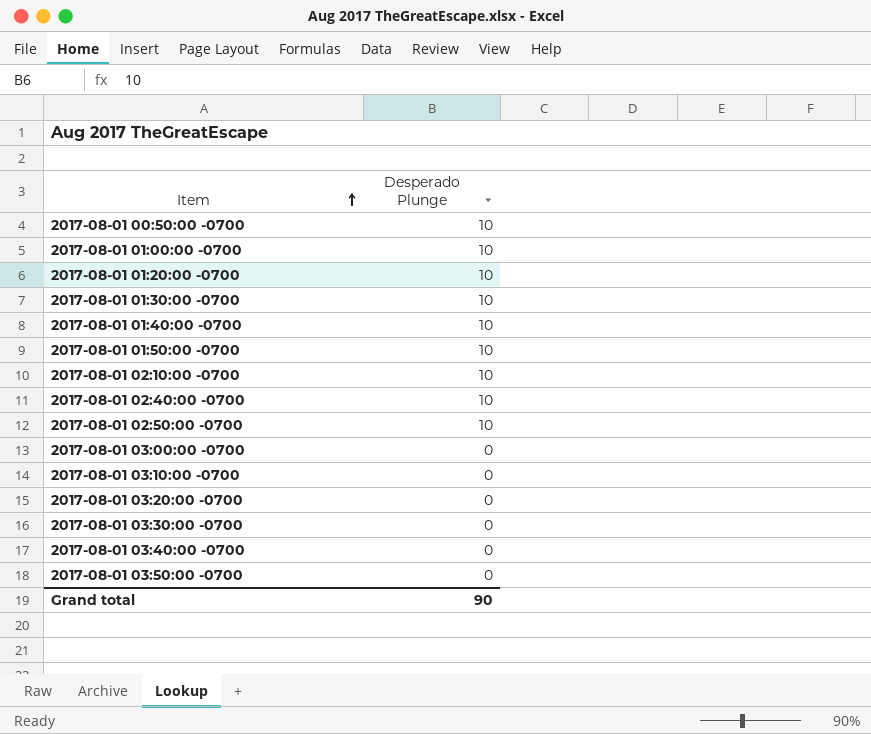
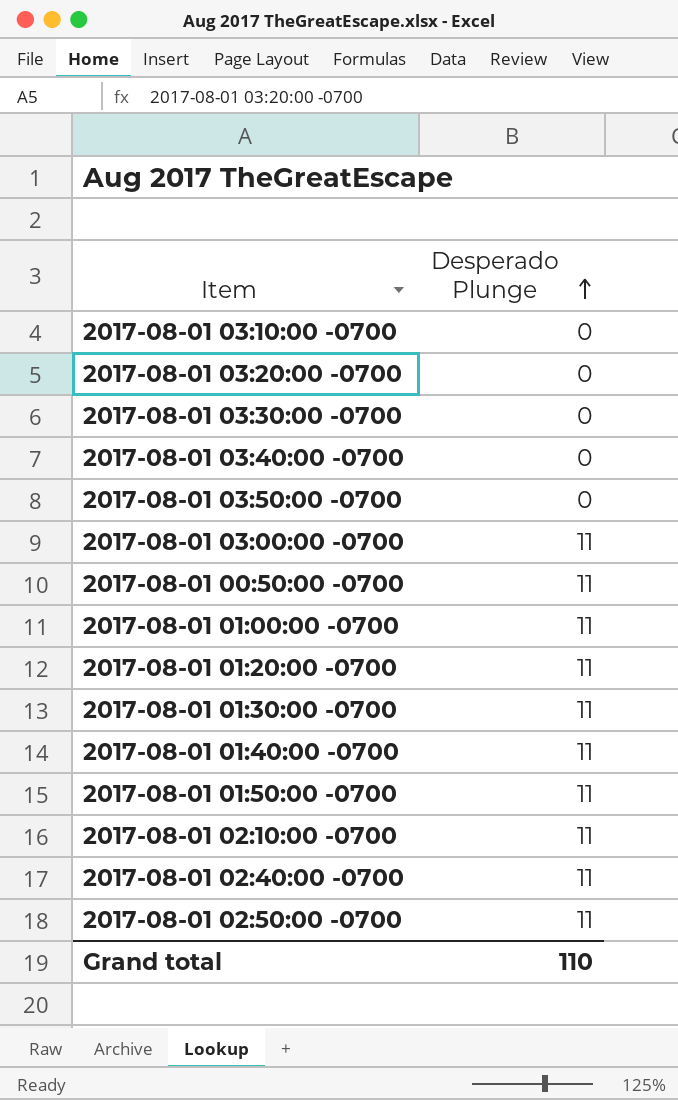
row order: Item ascending -> Desperado Plunge ascending
2017-08-01 03:00:00 -0700 | Desperado Plunge: 0 -> 11
2017-08-01 00:50:00 -0700 | Desperado Plunge: 10 -> 11
2017-08-01 01:00:00 -0700 | Desperado Plunge: 10 -> 11
2017-08-01 01:20:00 -0700 | Desperado Plunge: 10 -> 11
2017-08-01 01:30:00 -0700 | Desperado Plunge: 10 -> 11
2017-08-01 01:40:00 -0700 | Desperado Plunge: 10 -> 11
2017-08-01 01:50:00 -0700 | Desperado Plunge: 10 -> 11
2017-08-01 02:10:00 -0700 | Desperado Plunge: 10 -> 11
2017-08-01 02:40:00 -0700 | Desperado Plunge: 10 -> 11
2017-08-01 02:50:00 -0700 | Desperado Plunge: 10 -> 11
Grand total | Desperado Plunge: 90 -> 110

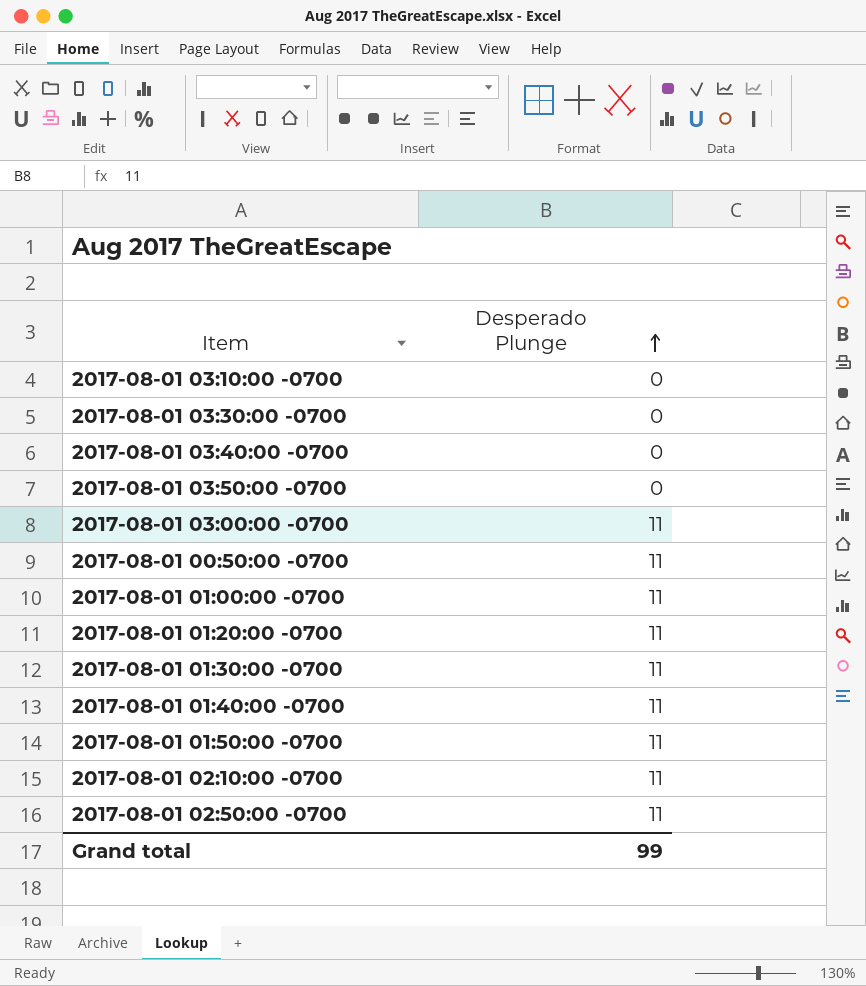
row 2017-08-01 03:20:00 -0700: 0 -> none
row 2017-08-01 02:40:00 -0700: 11 -> none
Grand total | Desperado Plunge: 110 -> 99

